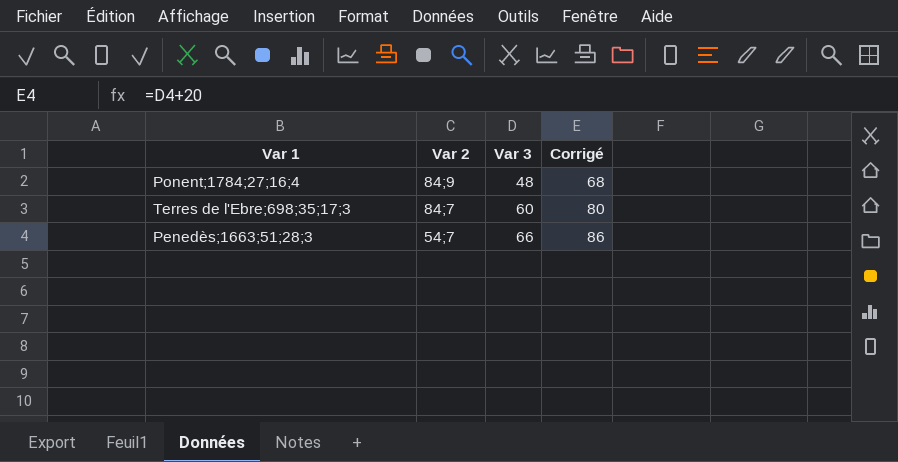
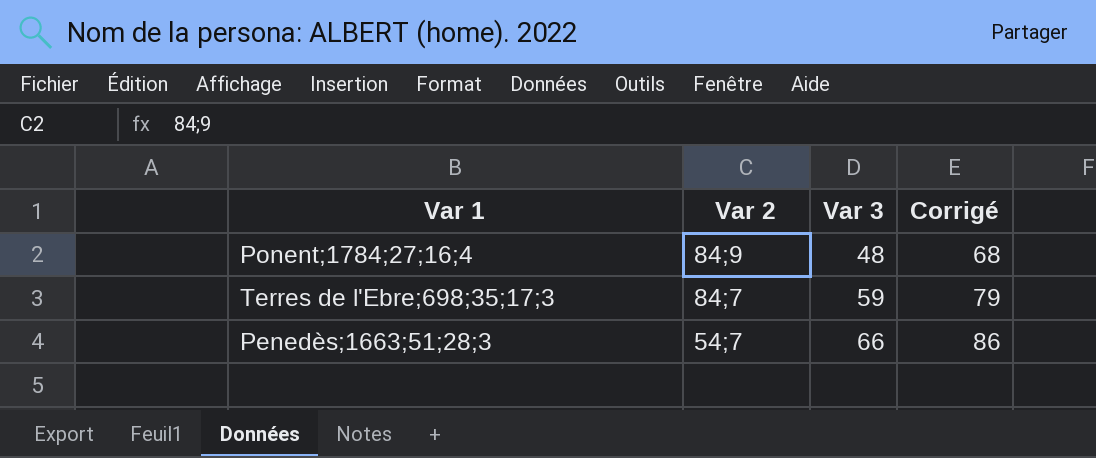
Terres de l'Ebre;698;35;17;3 | Var 3: 60 -> 59
Terres de l'Ebre;698;35;17;3 | Corrigé: 80 -> 79

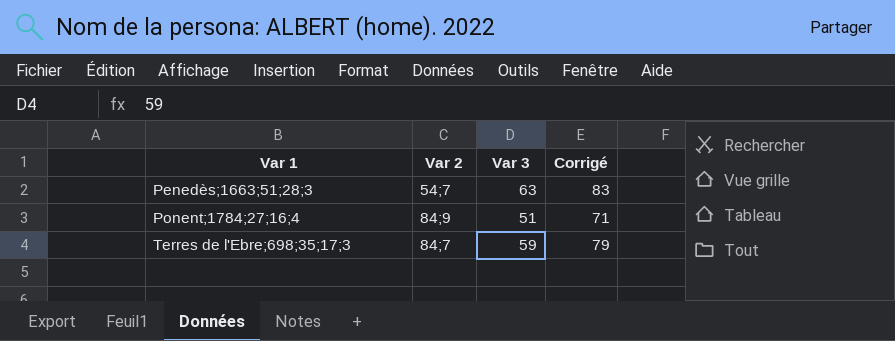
row order: Var 2 descending -> Var 1 ascending
Penedès;1663;51;28;3 | Var 3: 66 -> 63
Penedès;1663;51;28;3 | Corrigé: 86 -> 83
Ponent;1784;27;16;4 | Var 3: 48 -> 51
Ponent;1784;27;16;4 | Corrigé: 68 -> 71

